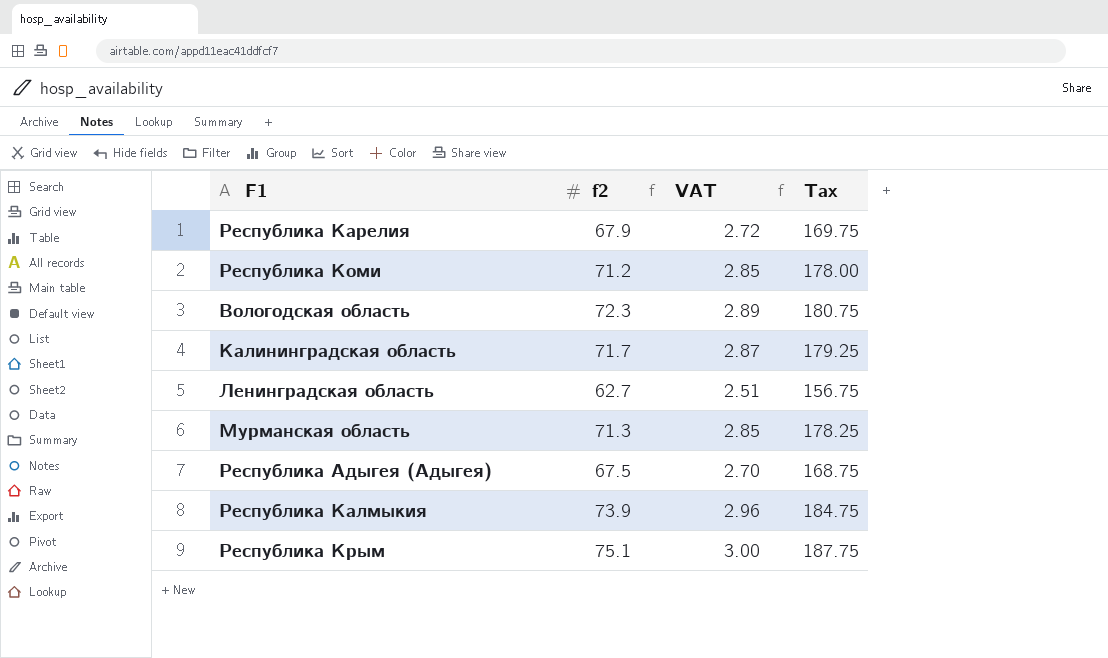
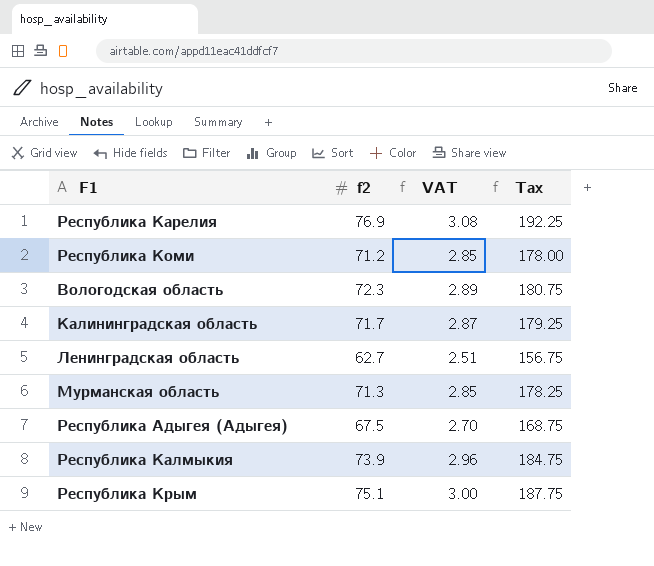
Республика Карелия | f2: 67.9 -> 76.9
Республика Карелия | VAT: 2.72 -> 3.08
Республика Карелия | Tax: 169.75 -> 192.25

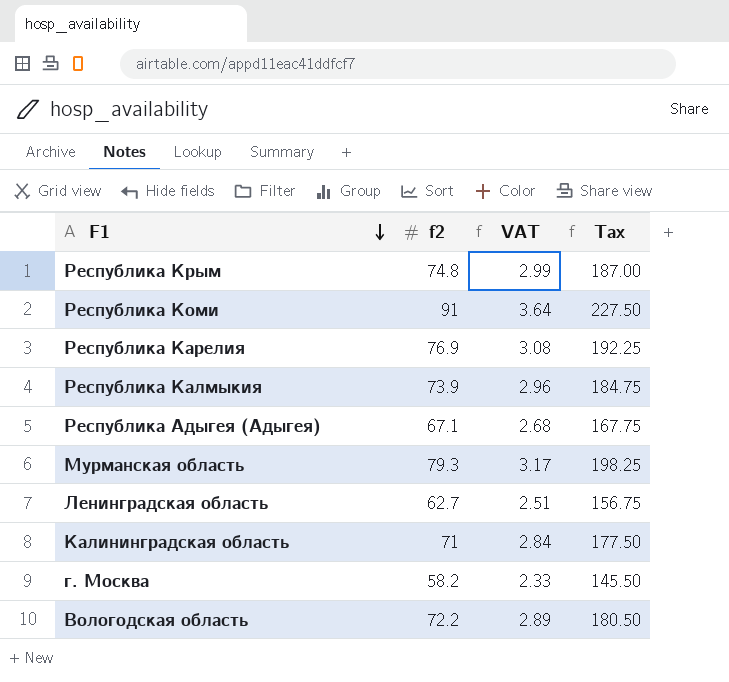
row order: none -> F1 descending
Республика Крым | f2: 75.1 -> 74.8
Республика Крым | VAT: 3.00 -> 2.99
Республика Крым | Tax: 187.75 -> 187.00
Республика Коми | f2: 71.2 -> 91
Республика Коми | VAT: 2.85 -> 3.64
Республика Коми | Tax: 178.00 -> 227.50
Республика Адыгея (Адыгея) | f2: 67.5 -> 67.1
Республика Адыгея (Адыгея) | VAT: 2.70 -> 2.68
Республика Адыгея (Адыгея) | Tax: 168.75 -> 167.75
Мурманская область | f2: 71.3 -> 79.3
Мурманская область | VAT: 2.85 -> 3.17
Мурманская область | Tax: 178.25 -> 198.25
Калининградская область | f2: 71.7 -> 71
Калининградская область | VAT: 2.87 -> 2.84
Калининградская область | Tax: 179.25 -> 177.50
row г. Москва: none -> 58.2 | 2.33 | 145.50
Вологодская область | f2: 72.3 -> 72.2
Вологодская область | Tax: 180.75 -> 180.50

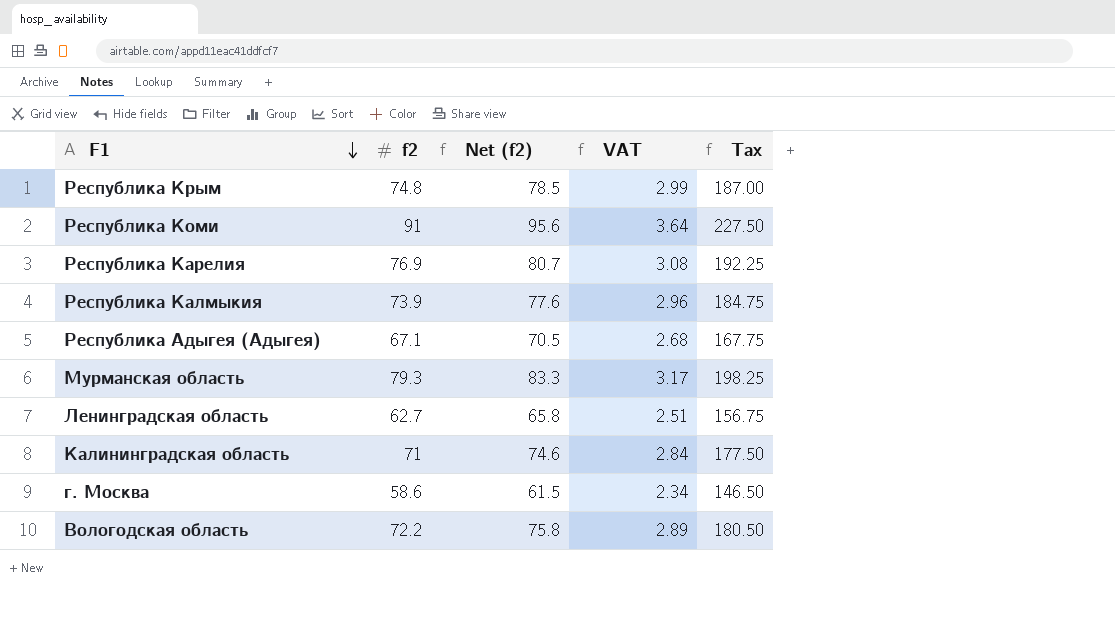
column Net (f2) | formula: none -> [f2] * 1.05
г. Москва | f2: 58.2 -> 58.6
г. Москва | VAT: 2.33 -> 2.34
г. Москва | Tax: 145.50 -> 146.50

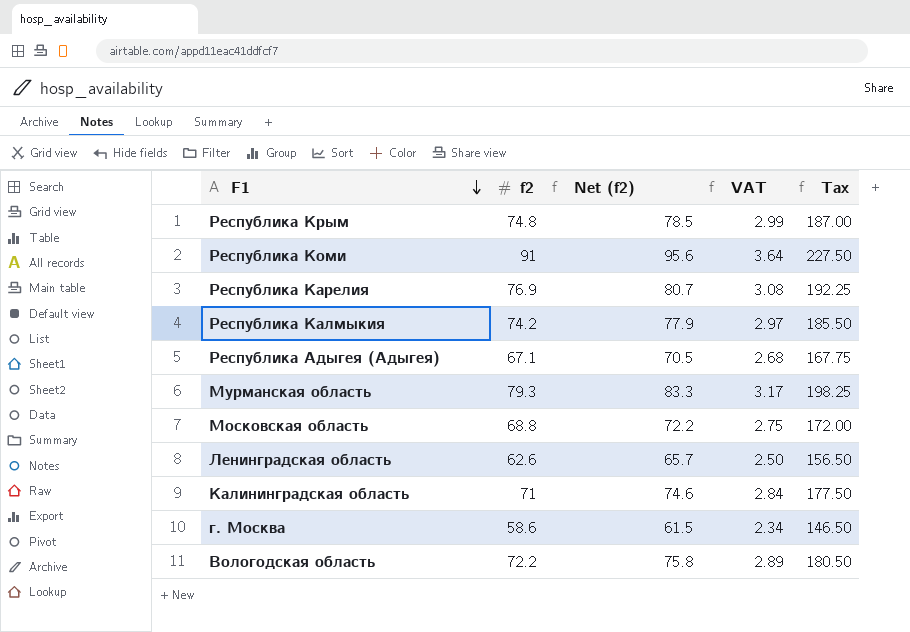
Республика Калмыкия | f2: 73.9 -> 74.2
Республика Калмыкия | Net (f2): 77.6 -> 77.9
Республика Калмыкия | VAT: 2.96 -> 2.97
Республика Калмыкия | Tax: 184.75 -> 185.50
row Московская область: none -> 68.8 | 72.2 | 2.75 | 172.00
Ленинградская область | f2: 62.7 -> 62.6
Ленинградская область | Net (f2): 65.8 -> 65.7
Ленинградская область | VAT: 2.51 -> 2.50
Ленинградская область | Tax: 156.75 -> 156.50

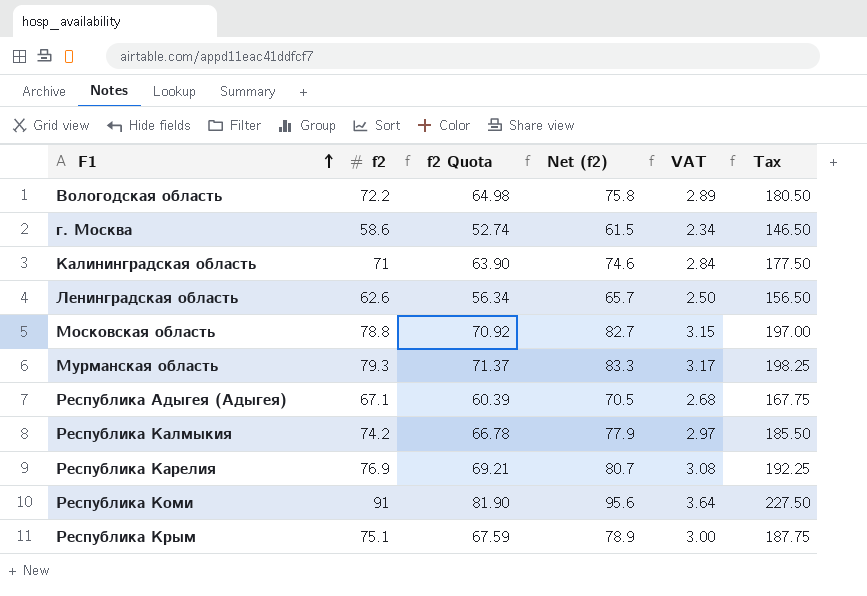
row order: F1 descending -> F1 ascending
column f2 Quota | formula: none -> [f2] * 0.9
Московская область | f2: 68.8 -> 78.8
Московская область | Net (f2): 72.2 -> 82.7
Московская область | VAT: 2.75 -> 3.15
Московская область | Tax: 172.00 -> 197.00
Республика Крым | f2: 74.8 -> 75.1
Республика Крым | Net (f2): 78.5 -> 78.9
Республика Крым | VAT: 2.99 -> 3.00
Республика Крым | Tax: 187.00 -> 187.75

